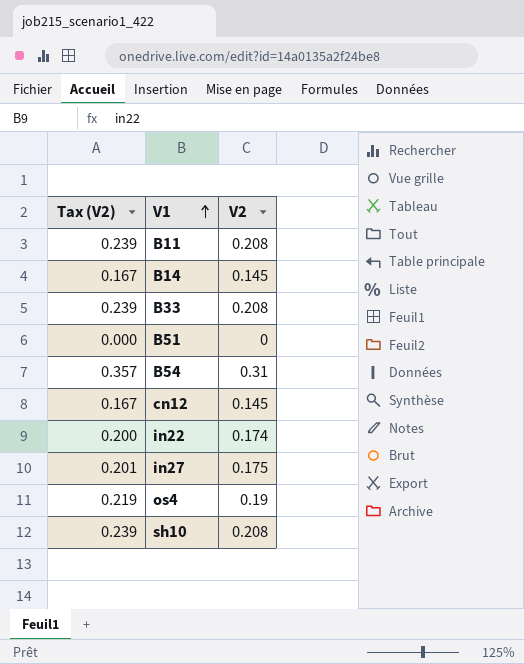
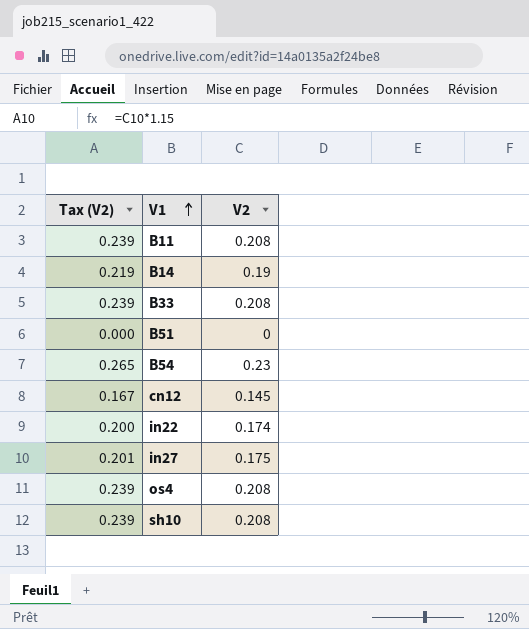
B14 | Tax (V2): 0.167 -> 0.219
B14 | V2: 0.145 -> 0.19
B54 | Tax (V2): 0.357 -> 0.265
B54 | V2: 0.31 -> 0.23
os4 | Tax (V2): 0.219 -> 0.239
os4 | V2: 0.19 -> 0.208

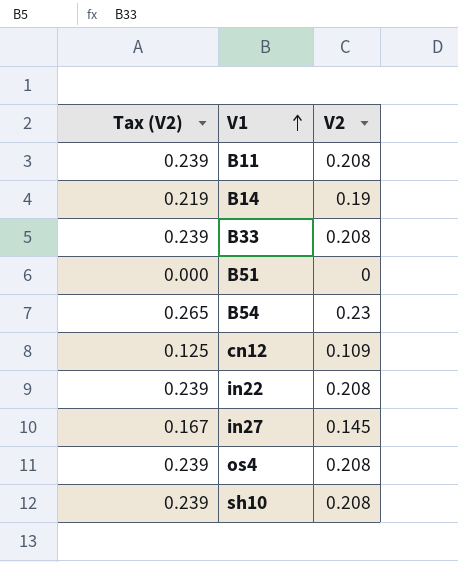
cn12 | Tax (V2): 0.167 -> 0.125
cn12 | V2: 0.145 -> 0.109
in22 | Tax (V2): 0.200 -> 0.239
in22 | V2: 0.174 -> 0.208
in27 | Tax (V2): 0.201 -> 0.167
in27 | V2: 0.175 -> 0.145

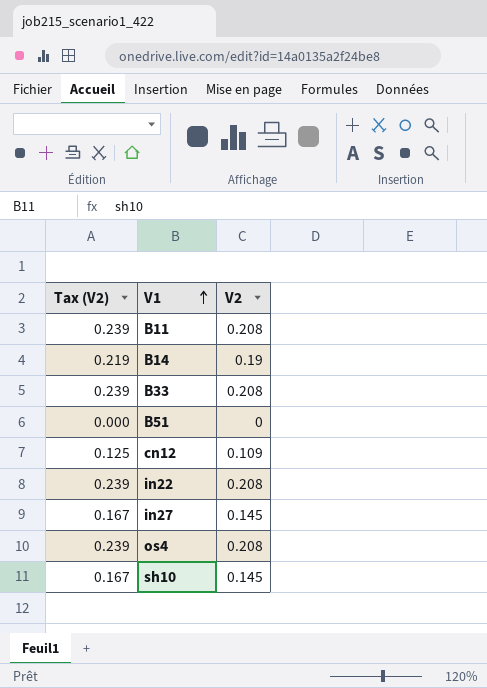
row B54: 0.265 | 0.23 -> none
sh10 | Tax (V2): 0.239 -> 0.167
sh10 | V2: 0.208 -> 0.145

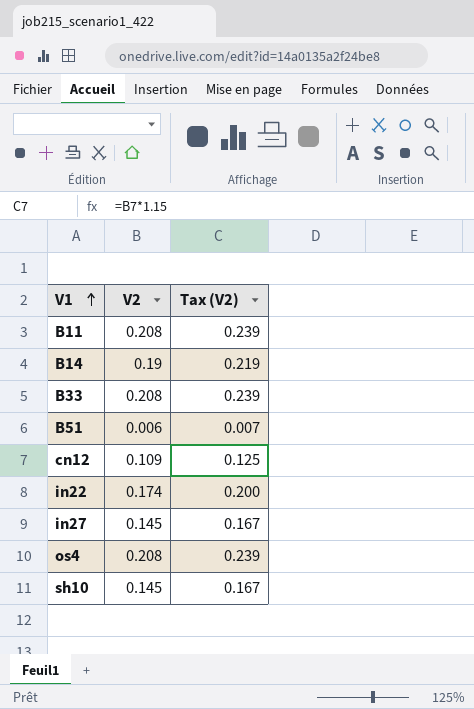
column Tax (V2) | position: 1 -> 3
B51 | V2: 0 -> 0.006
B51 | Tax (V2): 0.000 -> 0.007
in22 | V2: 0.208 -> 0.174
in22 | Tax (V2): 0.239 -> 0.200

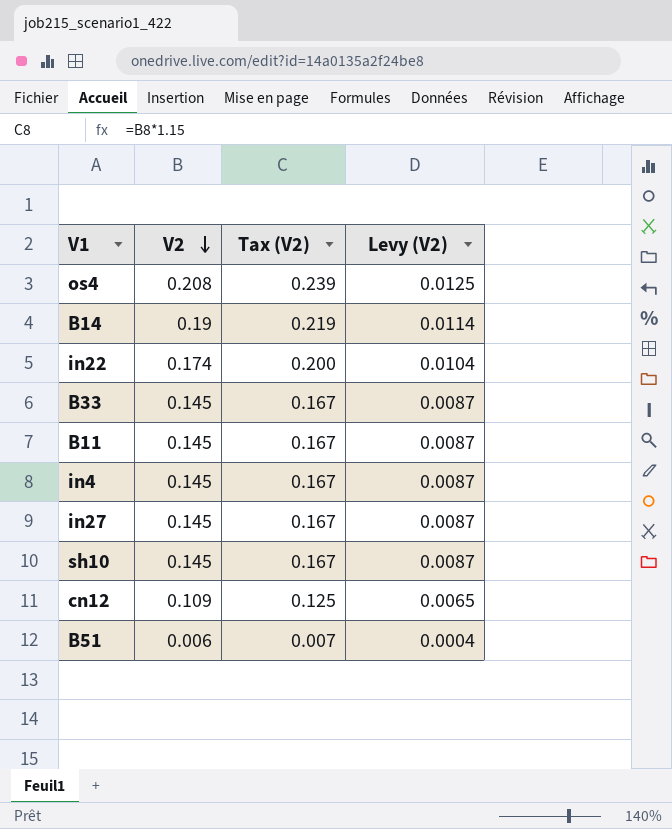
row order: V1 ascending -> V2 descending
column Levy (V2) | formula: none -> [V2] * 0.06
B33 | V2: 0.208 -> 0.145
B33 | Tax (V2): 0.239 -> 0.167
B11 | V2: 0.208 -> 0.145
B11 | Tax (V2): 0.239 -> 0.167
row in4: none -> 0.145 | 0.167 | 0.0087

